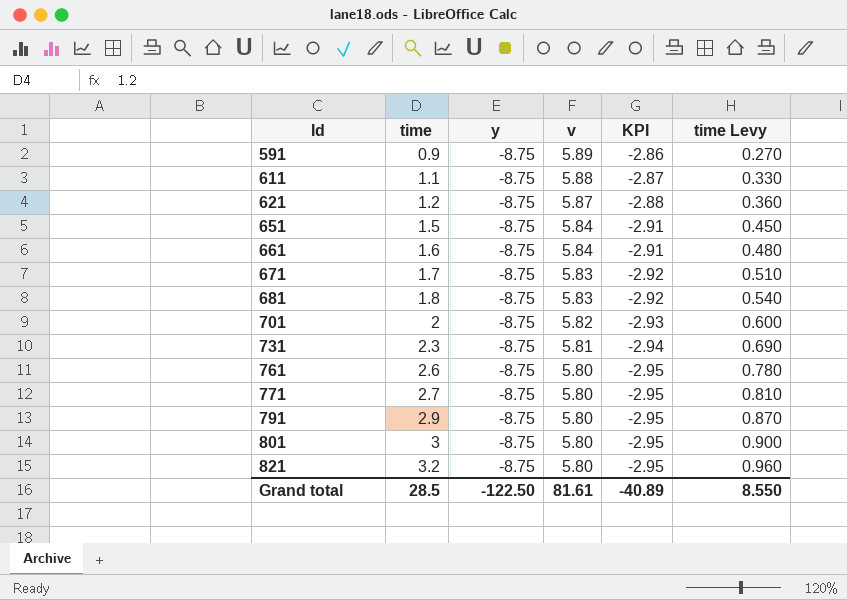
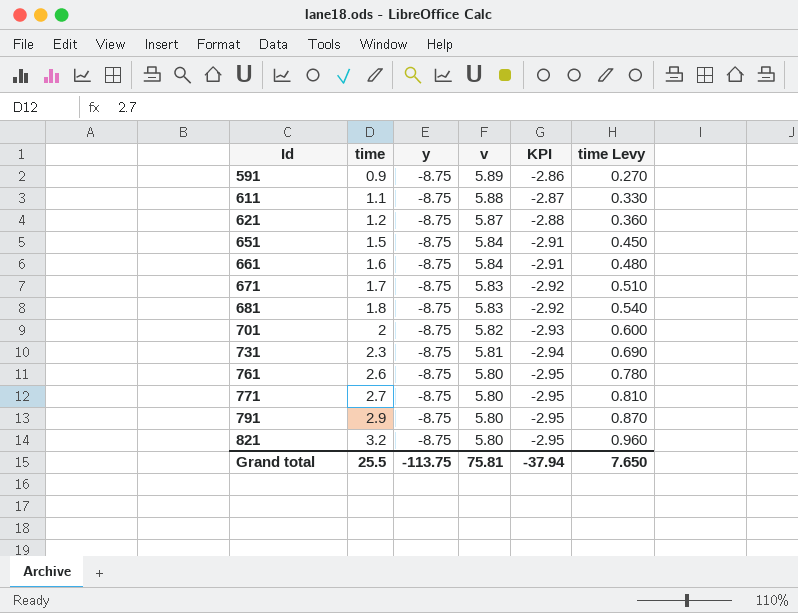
row 801: 3 | -8.75 | 5.80 | -2.95 | 0.900 -> none
Grand total | time: 28.5 -> 25.5
Grand total | y: -122.50 -> -113.75
Grand total | v: 81.61 -> 75.81
Grand total | KPI: -40.89 -> -37.94
Grand total | time Levy: 8.550 -> 7.650

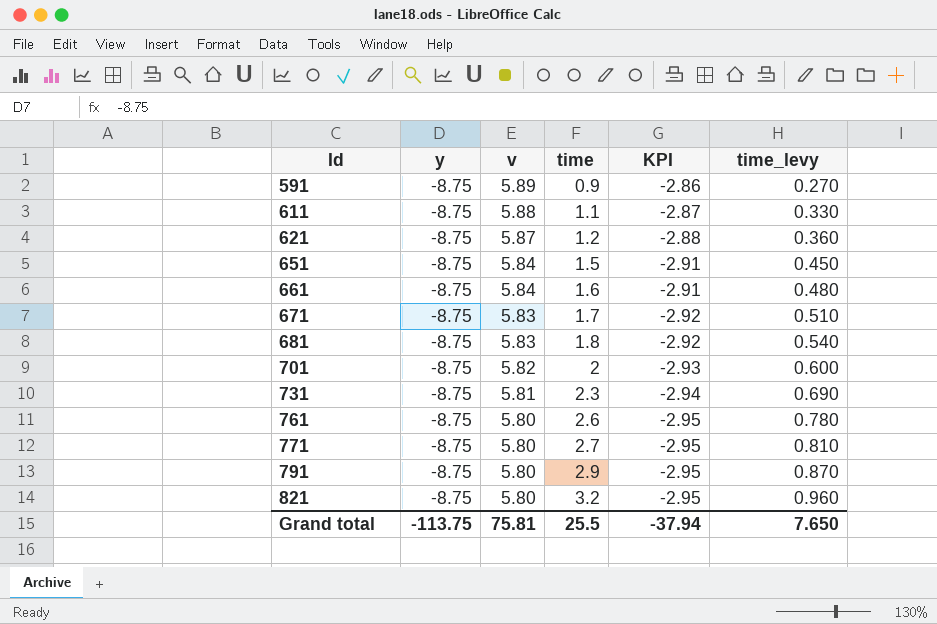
column time | position: 2 -> 4
column name: time Levy -> time_levy

